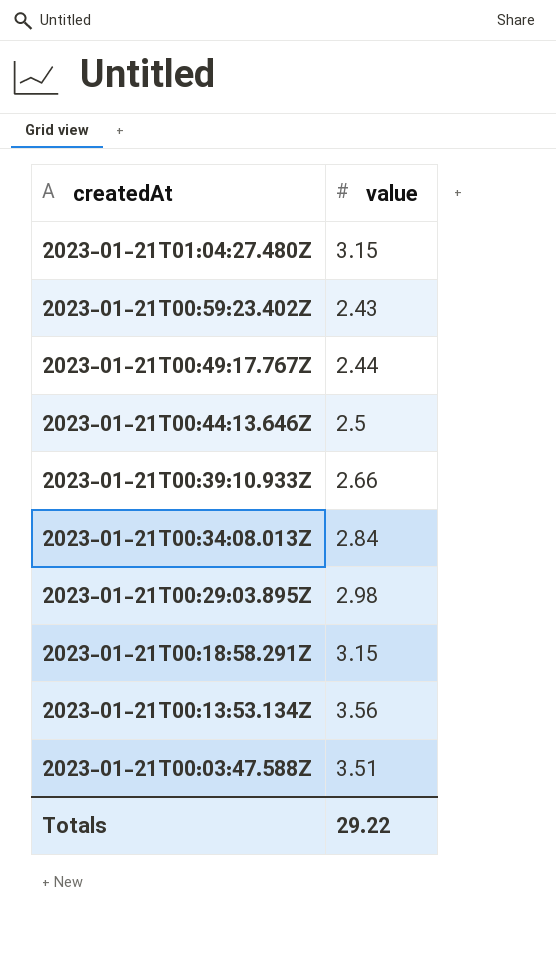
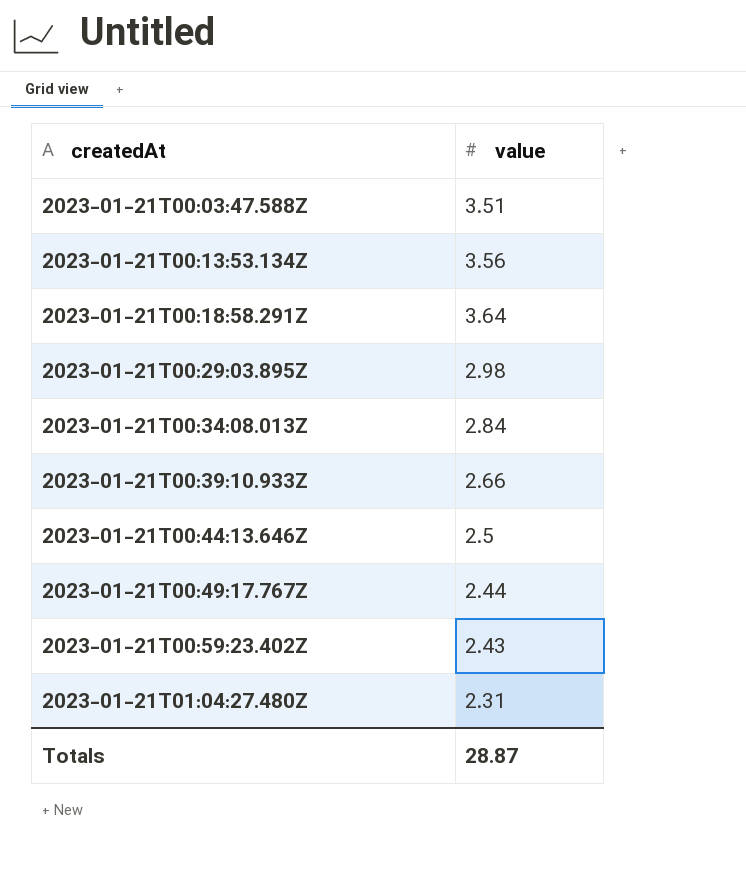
row order: createdAt descending -> createdAt ascending
2023-01-21T00:18:58.291Z | value: 3.15 -> 3.64
2023-01-21T01:04:27.480Z | value: 3.15 -> 2.31
Totals | value: 29.22 -> 28.87

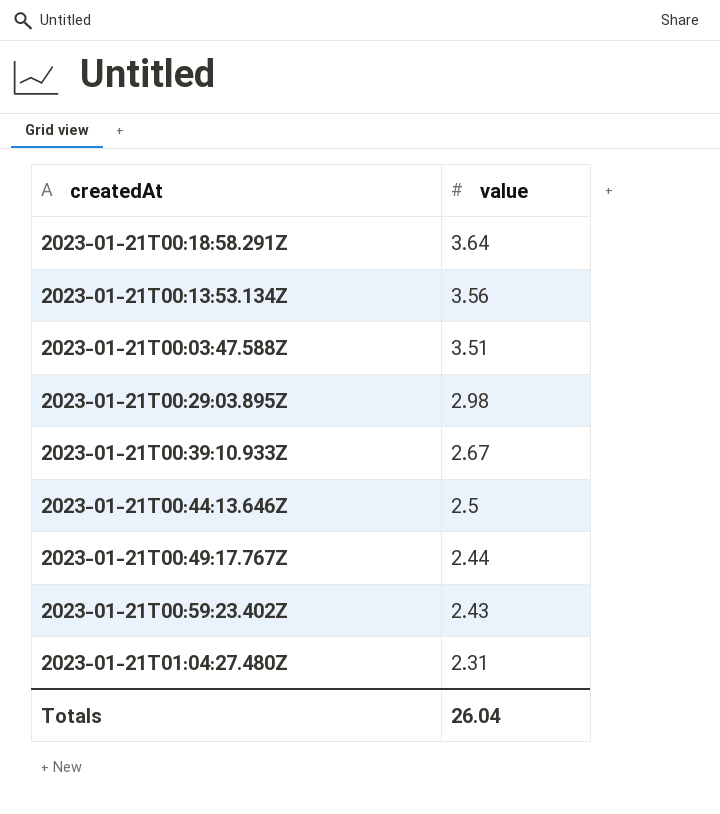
row order: createdAt ascending -> value descending
row 2023-01-21T00:34:08.013Z: 2.84 -> none
2023-01-21T00:39:10.933Z | value: 2.66 -> 2.67
Totals | value: 28.87 -> 26.04

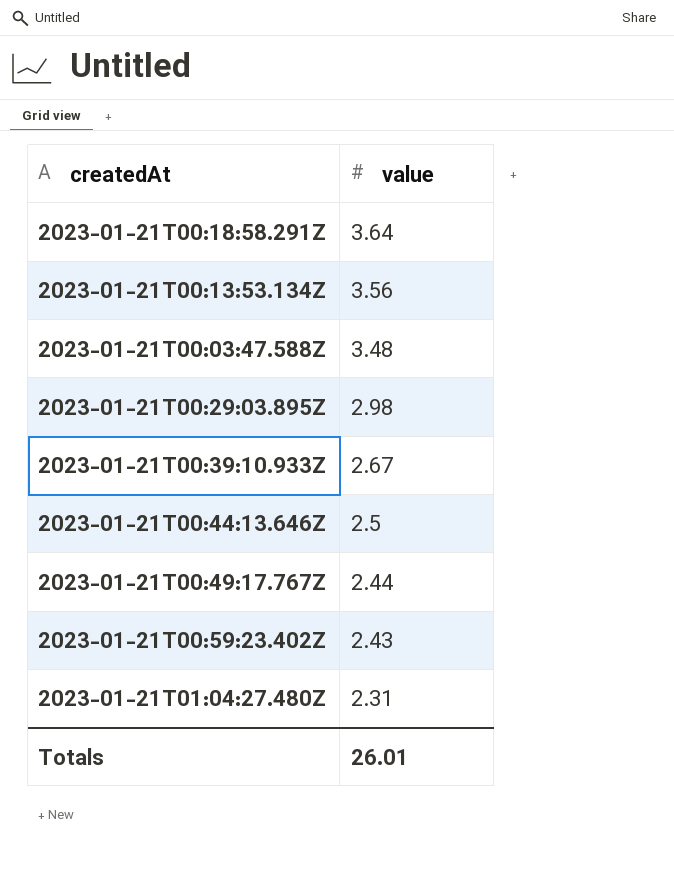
2023-01-21T00:03:47.588Z | value: 3.51 -> 3.48
Totals | value: 26.04 -> 26.01

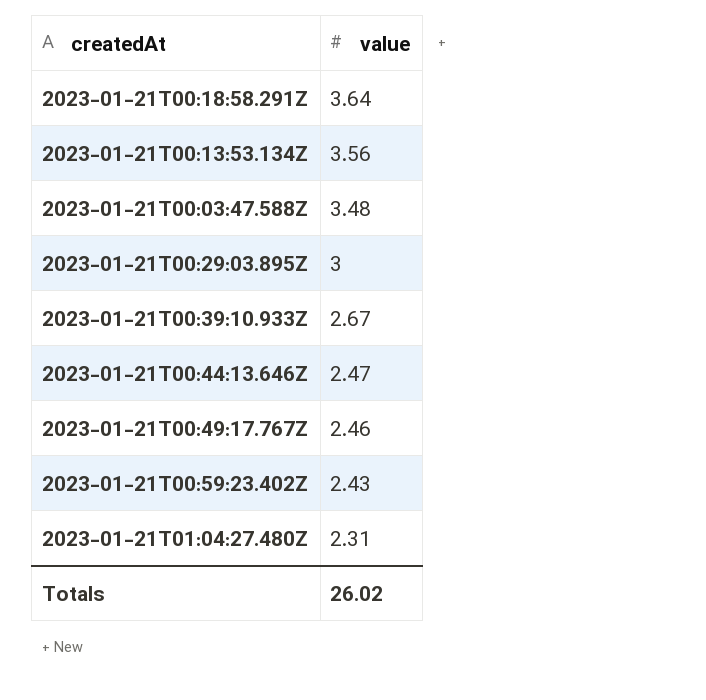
2023-01-21T00:29:03.895Z | value: 2.98 -> 3
2023-01-21T00:44:13.646Z | value: 2.5 -> 2.47
2023-01-21T00:49:17.767Z | value: 2.44 -> 2.46
Totals | value: 26.01 -> 26.02

